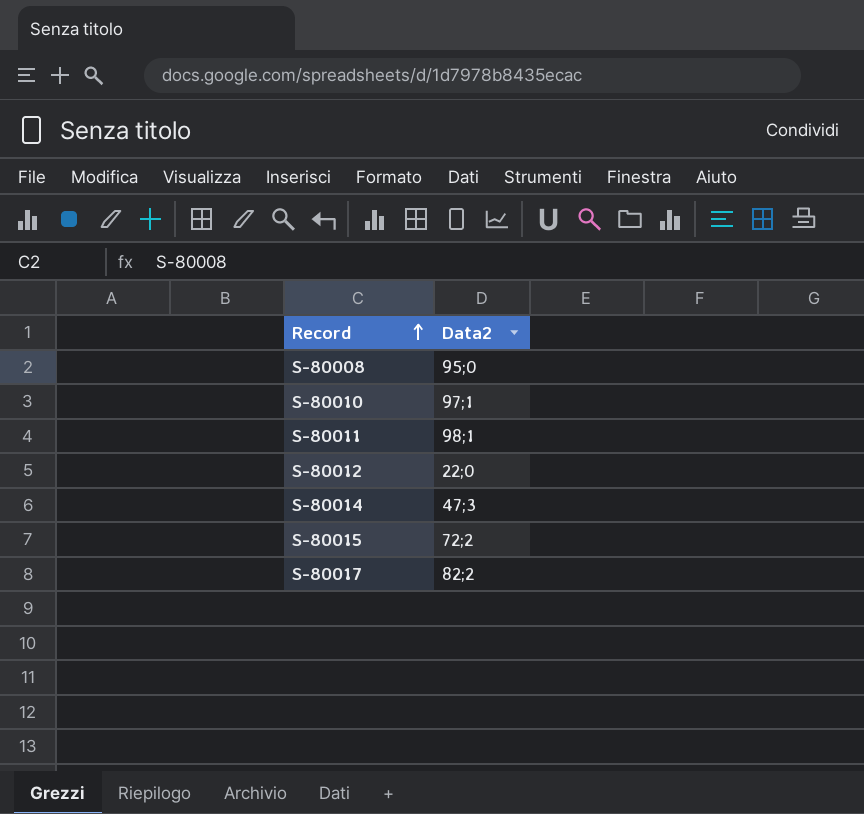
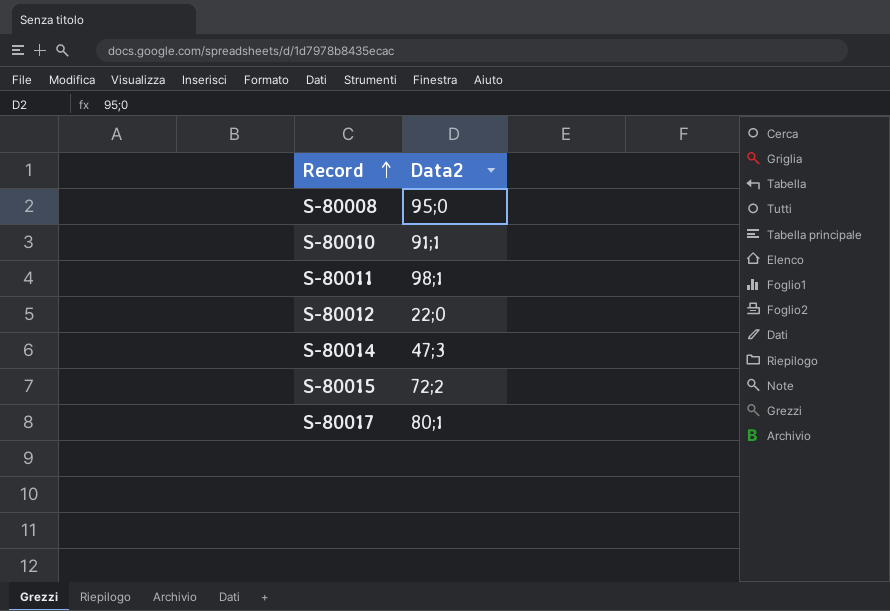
S-80010 | Data2: 97;1 -> 91;1
S-80017 | Data2: 82;2 -> 80;1

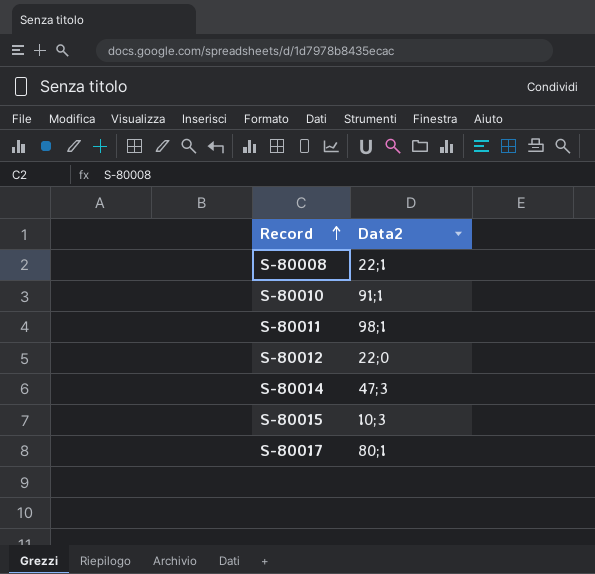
S-80008 | Data2: 95;0 -> 22;1
S-80015 | Data2: 72;2 -> 10;3

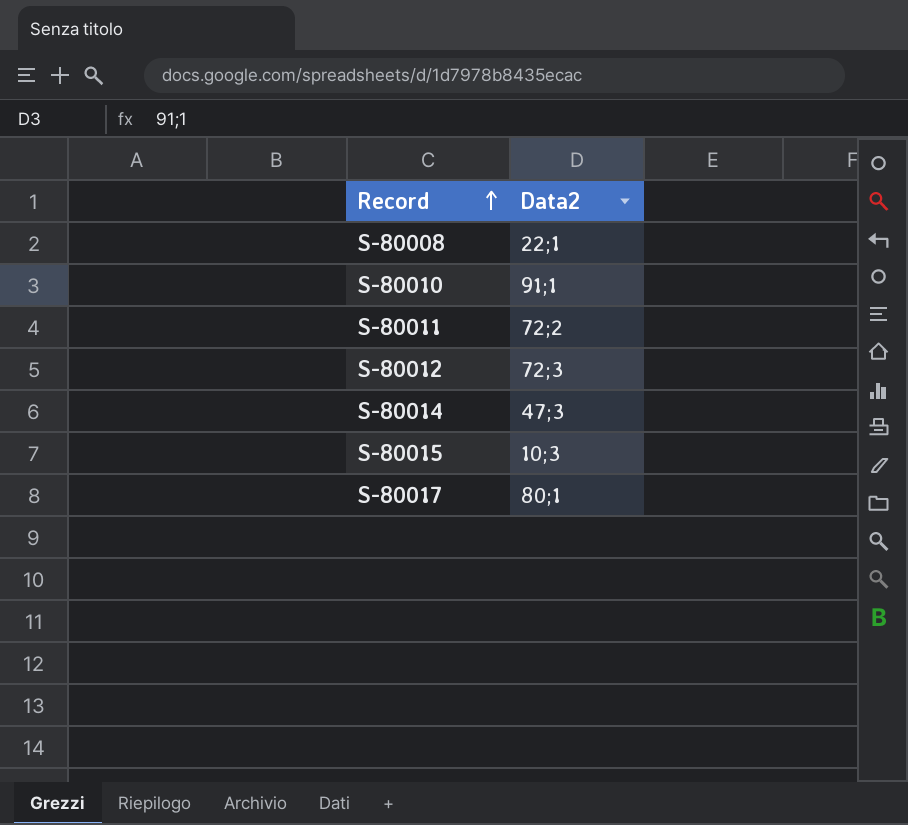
S-80011 | Data2: 98;1 -> 72;2
S-80012 | Data2: 22;0 -> 72;3

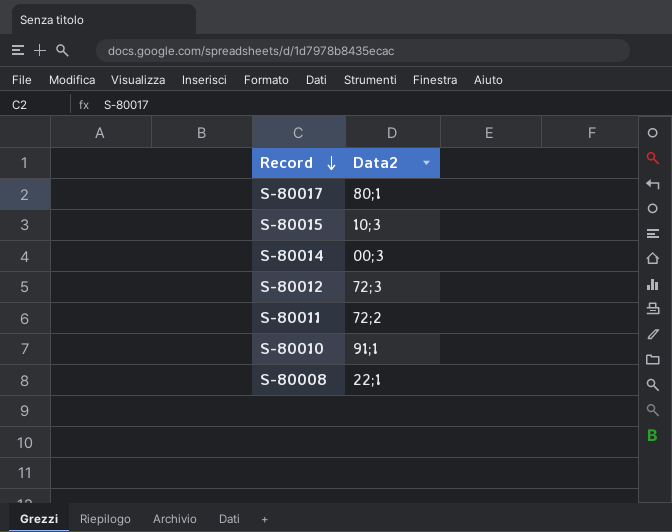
row order: Record ascending -> Record descending
S-80014 | Data2: 47;3 -> 00;3

